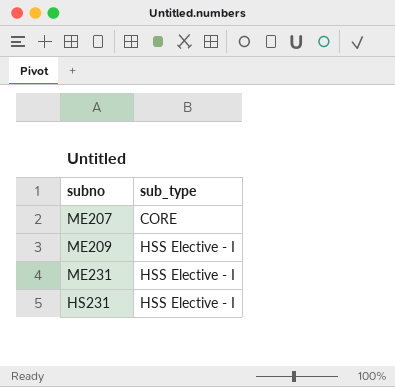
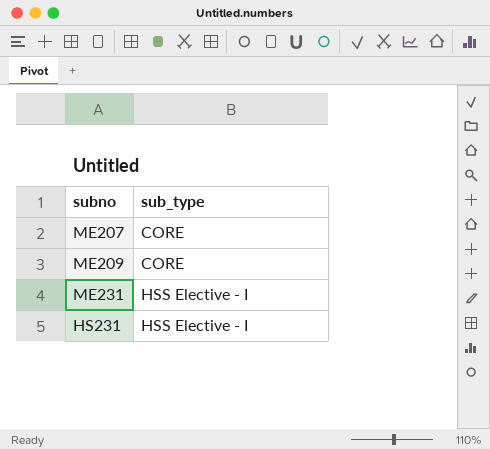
ME209 | sub_type: HSS Elective - I -> CORE

